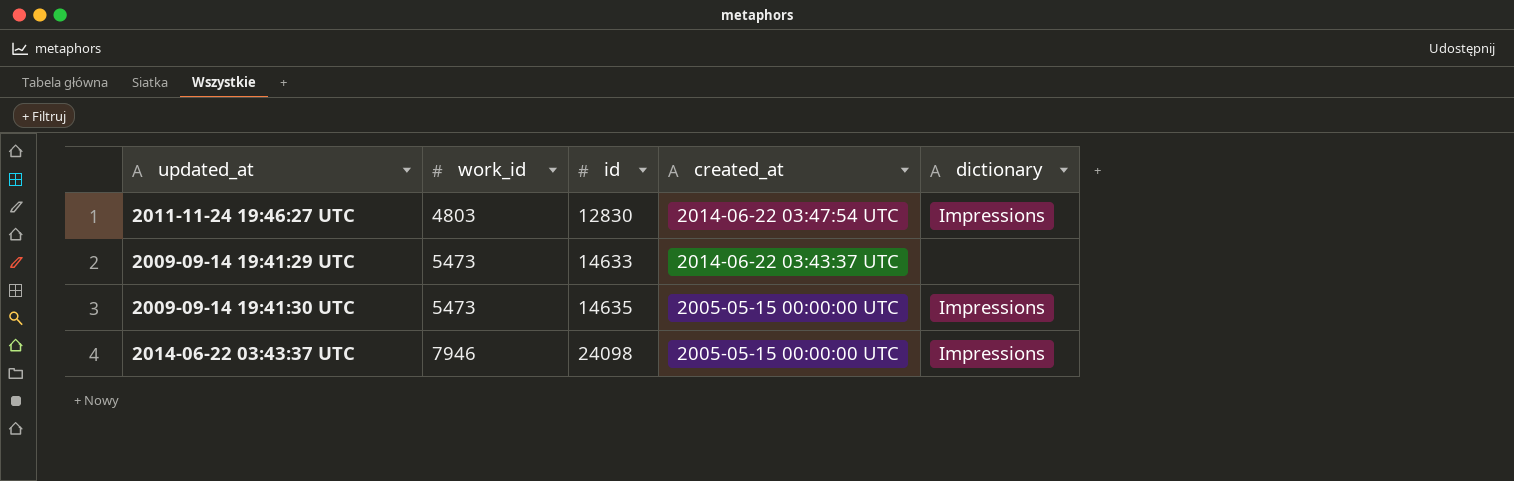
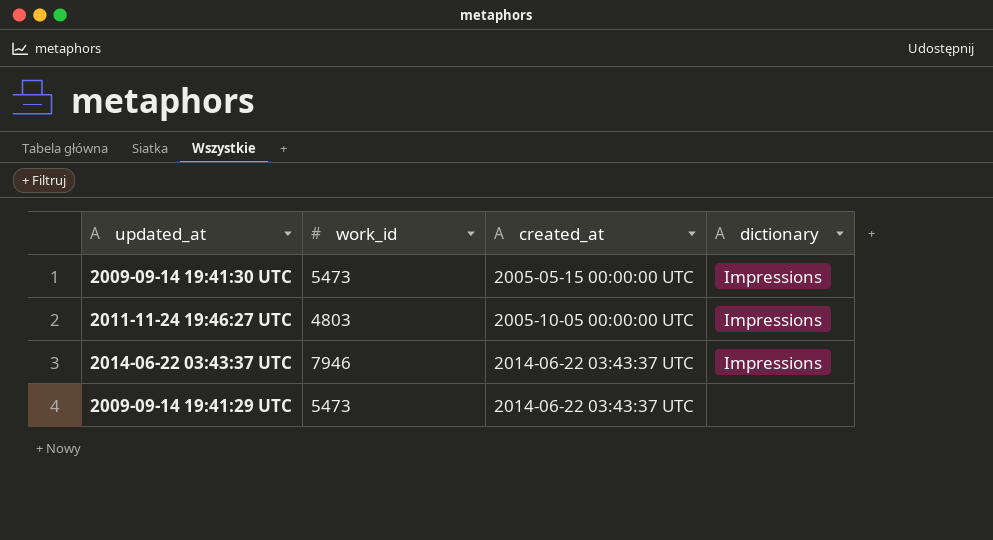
row order: work_id ascending -> created_at ascending
column id | position: 3 -> none
2011-11-24 19:46:27 UTC | created_at: 2014-06-22 03:47:54 UTC -> 2005-10-05 00:00:00 UTC
2014-06-22 03:43:37 UTC | created_at: 2005-05-15 00:00:00 UTC -> 2014-06-22 03:43:37 UTC

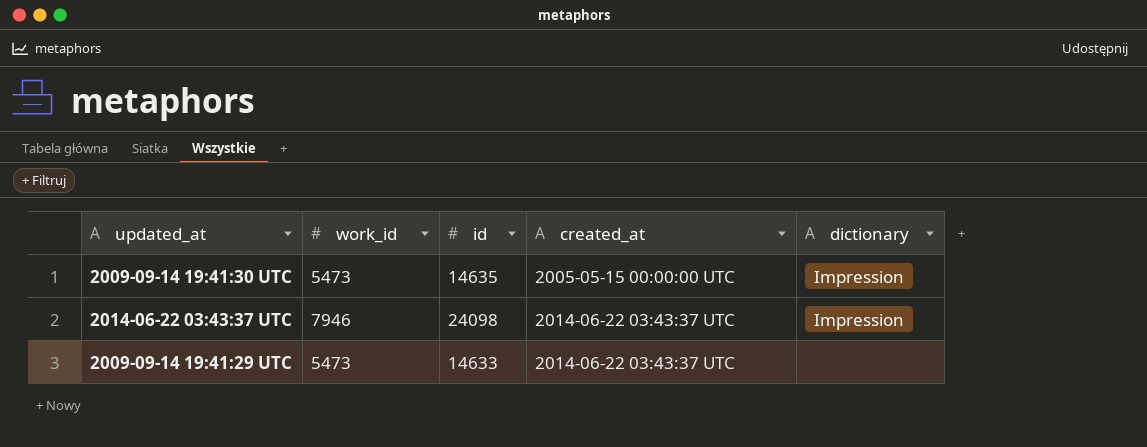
column id | position: none -> 3
row 2011-11-24 19:46:27 UTC: 4803 | 2005-10-05 00:00:00 UTC | Impressions -> none
2009-09-14 19:41:30 UTC | dictionary: Impressions -> Impression
2014-06-22 03:43:37 UTC | dictionary: Impressions -> Impression

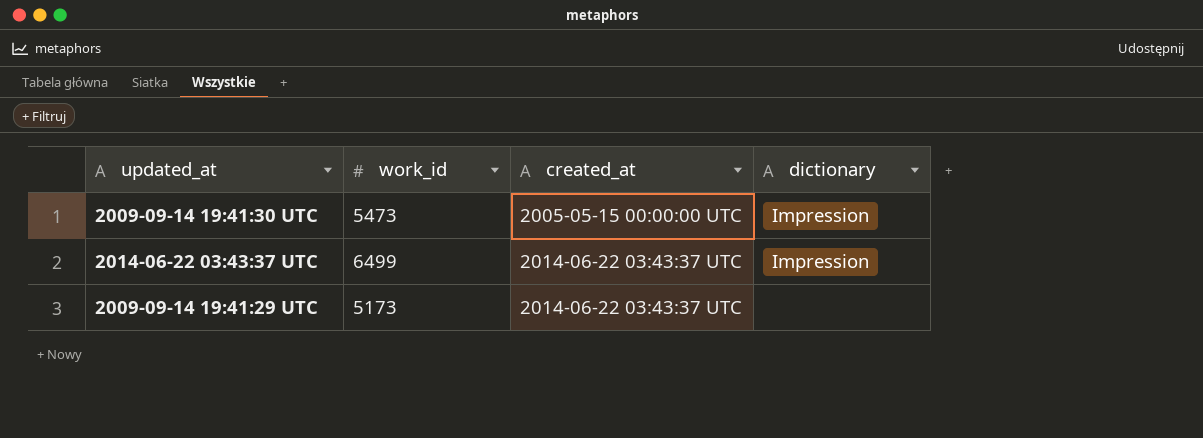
column id | position: 3 -> none
2014-06-22 03:43:37 UTC | work_id: 7946 -> 6499
2009-09-14 19:41:29 UTC | work_id: 5473 -> 5173

